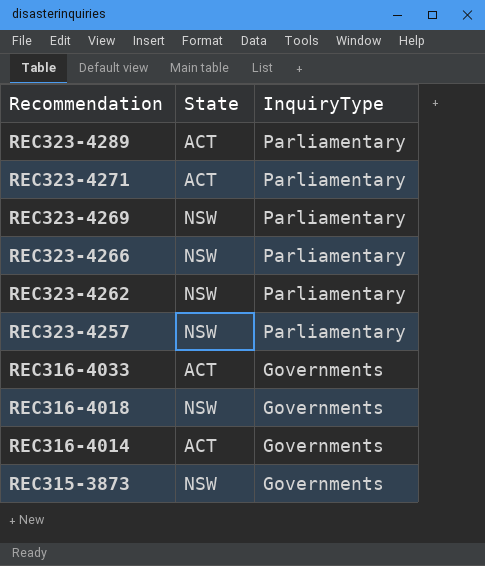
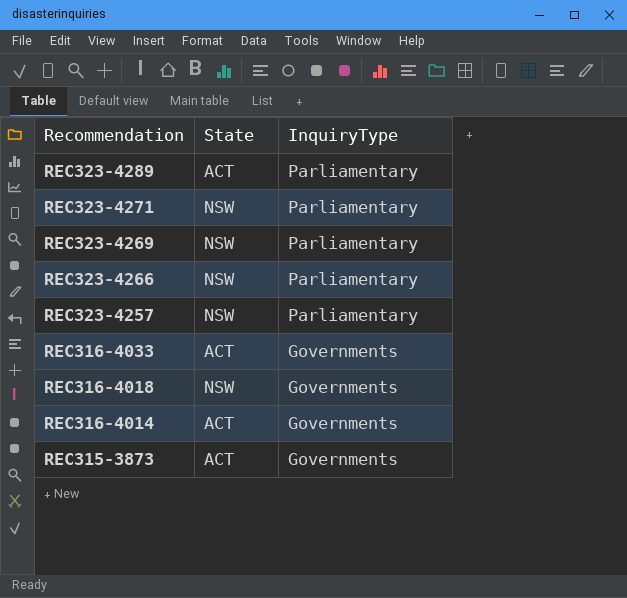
row REC323-4262: NSW | Parliamentary -> none
REC323-4271 | State: ACT -> NSW
REC315-3873 | State: NSW -> ACT

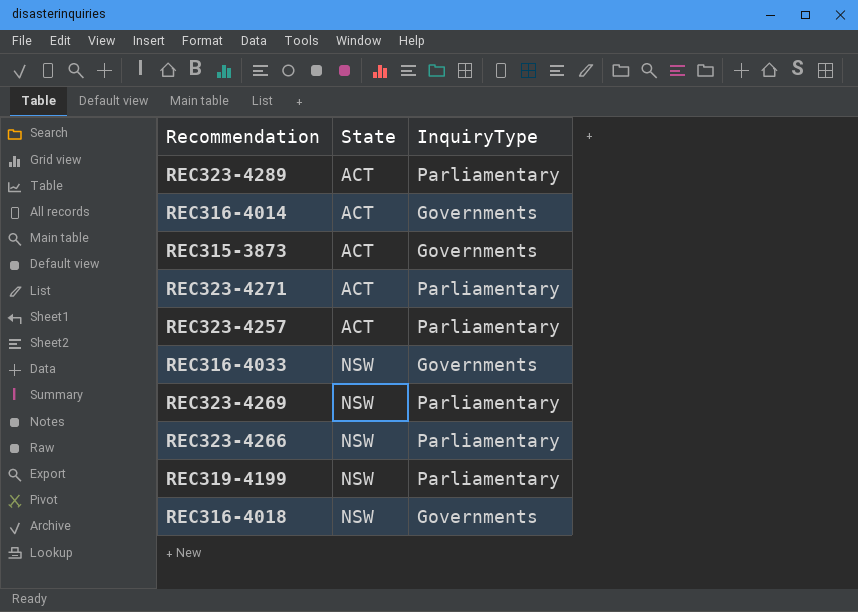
row order: Recommendation descending -> State ascending
REC323-4271 | State: NSW -> ACT
REC323-4257 | State: NSW -> ACT
REC316-4033 | State: ACT -> NSW
row REC319-4199: none -> NSW | Parliamentary

